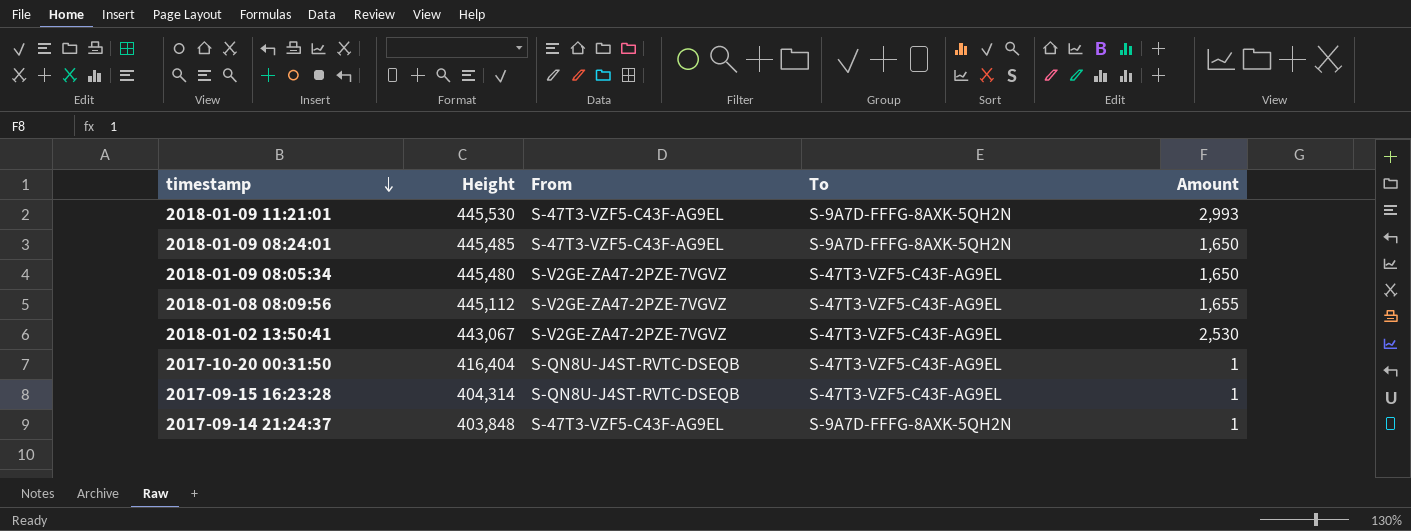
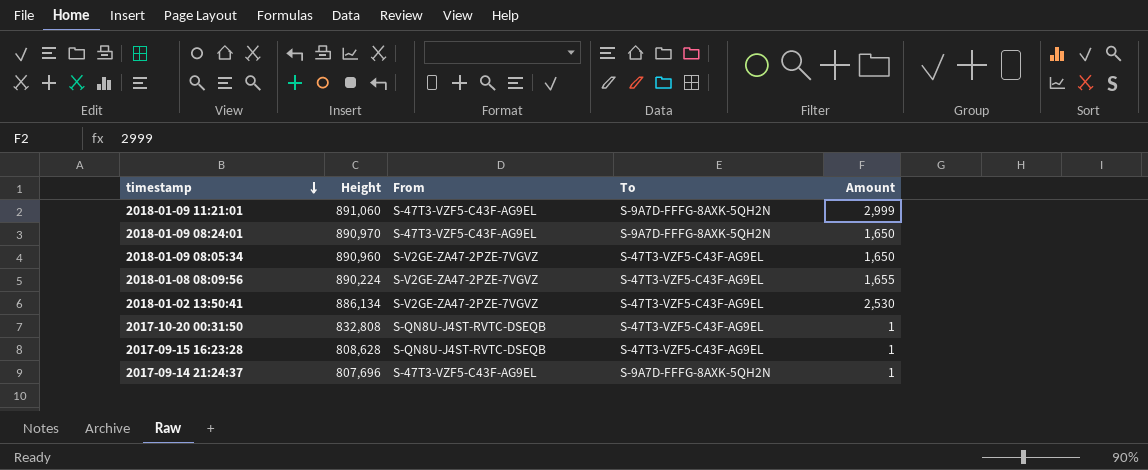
2018-01-09 11:21:01 | Height: 445,530 -> 891,060
2018-01-09 11:21:01 | Amount: 2,993 -> 2,999
2018-01-09 08:24:01 | Height: 445,485 -> 890,970
2018-01-09 08:05:34 | Height: 445,480 -> 890,960
2018-01-08 08:09:56 | Height: 445,112 -> 890,224
2018-01-02 13:50:41 | Height: 443,067 -> 886,134
2017-10-20 00:31:50 | Height: 416,404 -> 832,808
2017-09-15 16:23:28 | Height: 404,314 -> 808,628
2017-09-14 21:24:37 | Height: 403,848 -> 807,696

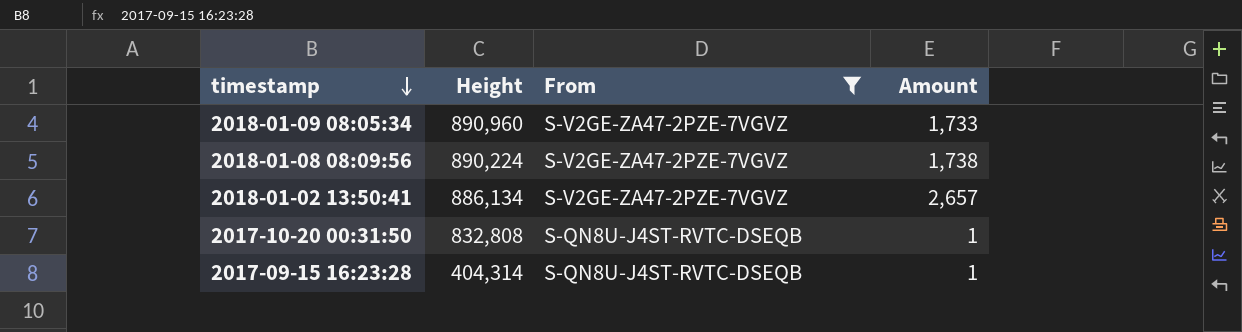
filter: none -> From != S-47T3-VZF5-C43F-AG9EL
column To | position: 4 -> none
2018-01-09 08:05:34 | Amount: 1,650 -> 1,733
2018-01-08 08:09:56 | Amount: 1,655 -> 1,738
2018-01-02 13:50:41 | Amount: 2,530 -> 2,657
2017-09-15 16:23:28 | Height: 808,628 -> 404,314

